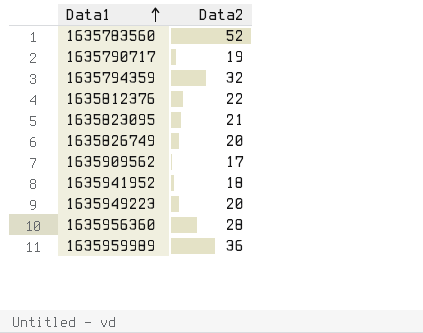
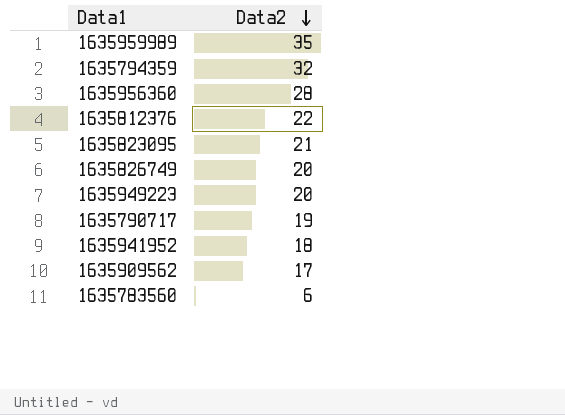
row order: Data1 ascending -> Data2 descending
1635959989 | Data2: 36 -> 35
1635783560 | Data2: 52 -> 6

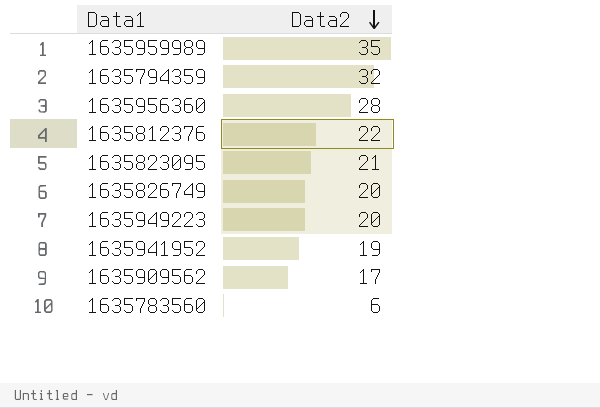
row 1635790717: 19 -> none
1635941952 | Data2: 18 -> 19

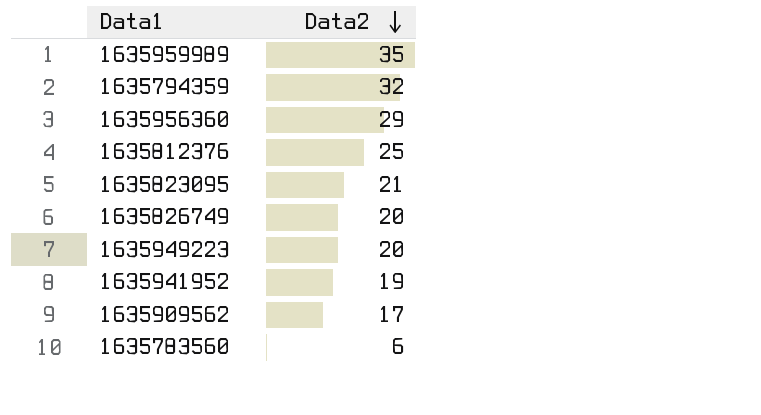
1635956360 | Data2: 28 -> 29
1635812376 | Data2: 22 -> 25

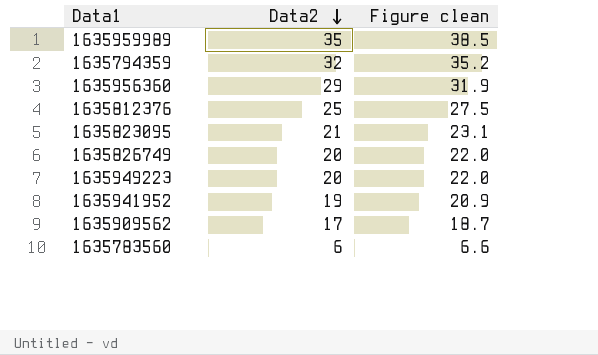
column Figure clean | formula: none -> [Data2] * 1.1

